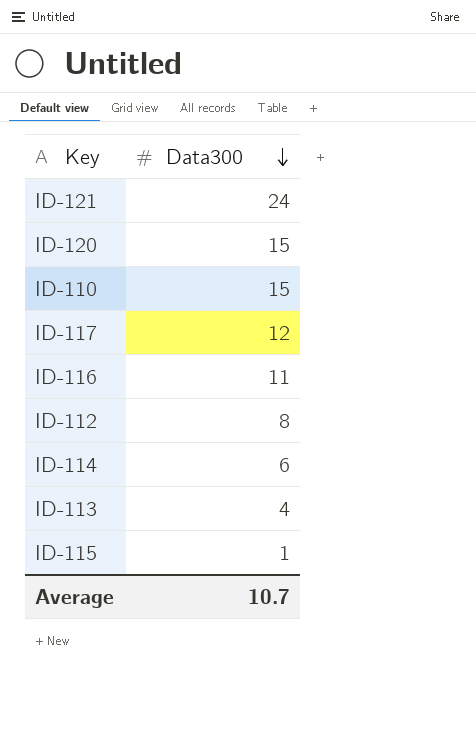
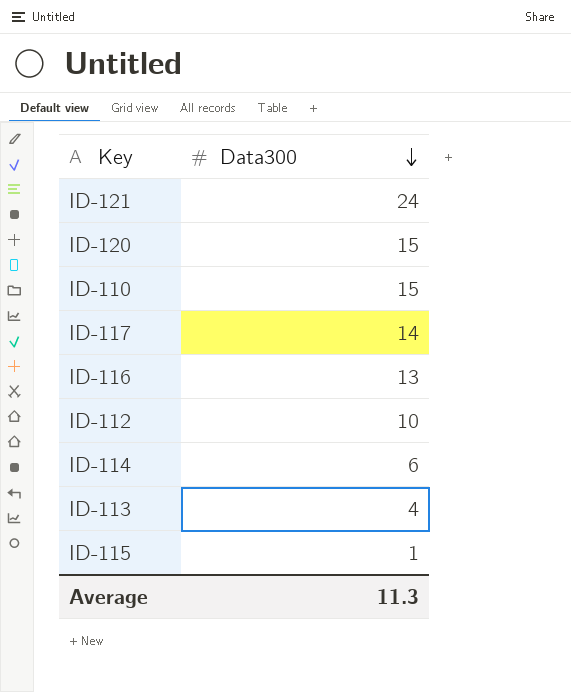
ID-117 | Data300: 12 -> 14
ID-116 | Data300: 11 -> 13
ID-112 | Data300: 8 -> 10
Average | Data300: 10.7 -> 11.3

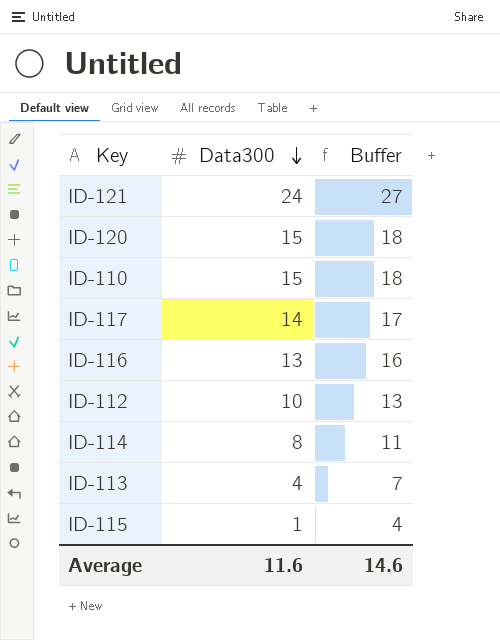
column Buffer | formula: none -> [Data300] + 3
ID-114 | Data300: 6 -> 8
Average | Data300: 11.3 -> 11.6

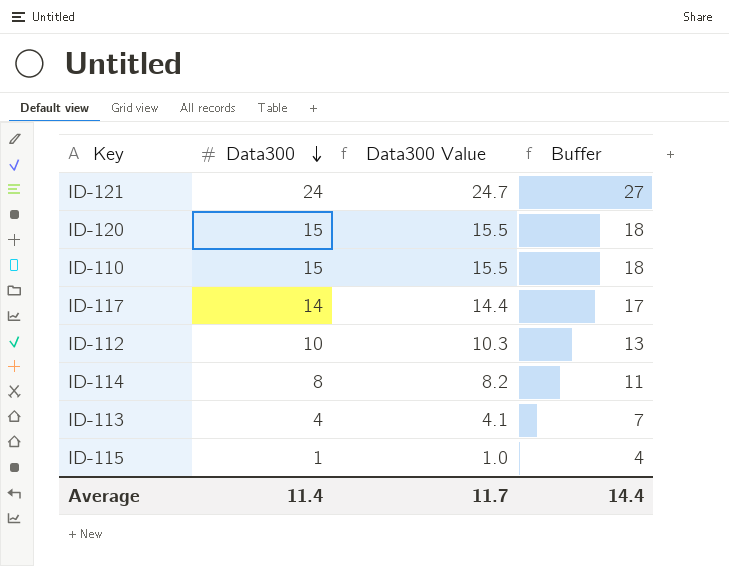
column Data300 Value | formula: none -> [Data300] * 1.03
row ID-116: 13 | 16 -> none
Average | Data300: 11.6 -> 11.4
Average | Buffer: 14.6 -> 14.4

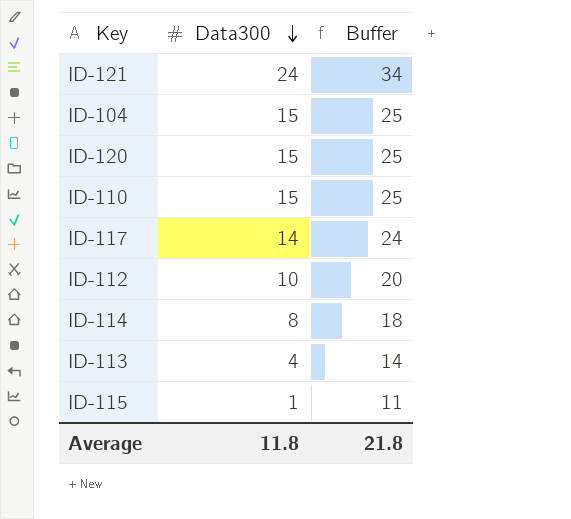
column Data300 Value | formula: [Data300] * 1.03 -> none
column Buffer | formula: [Data300] + 3 -> [Data300] + 10
row ID-104: none -> 15 | 25
Average | Data300: 11.4 -> 11.8
Average | Buffer: 14.4 -> 21.8

